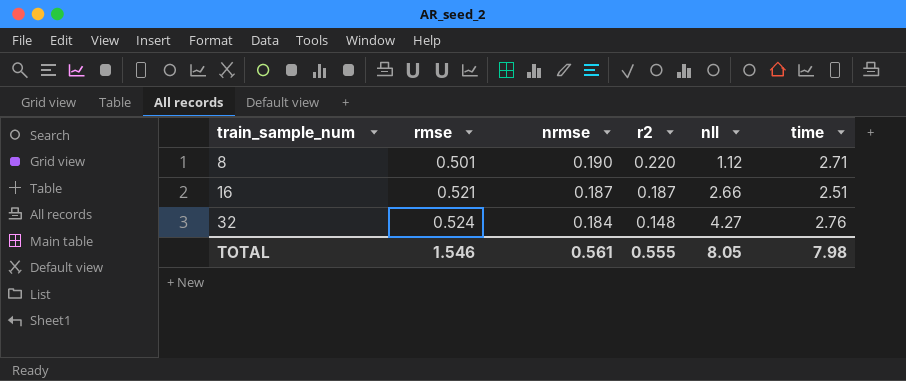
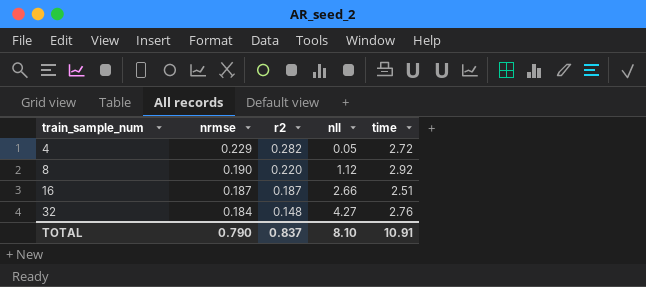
column rmse | position: 2 -> none
row 4: none -> 0.229 | 0.282 | 0.05 | 2.72
8 | time: 2.71 -> 2.92
TOTAL | nrmse: 0.561 -> 0.790
TOTAL | r2: 0.555 -> 0.837
TOTAL | nll: 8.05 -> 8.10
TOTAL | time: 7.98 -> 10.91

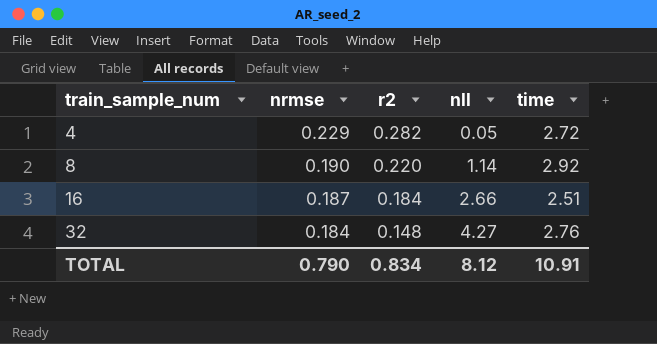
8 | nll: 1.12 -> 1.14
16 | r2: 0.187 -> 0.184
TOTAL | r2: 0.837 -> 0.834
TOTAL | nll: 8.10 -> 8.12

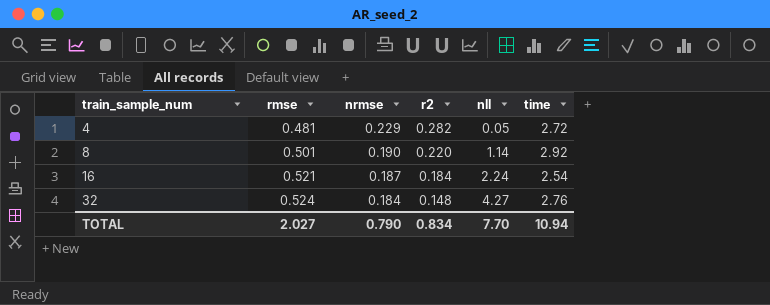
column rmse | position: none -> 2
16 | nll: 2.66 -> 2.24
16 | time: 2.51 -> 2.54
TOTAL | nll: 8.12 -> 7.70
TOTAL | time: 10.91 -> 10.94

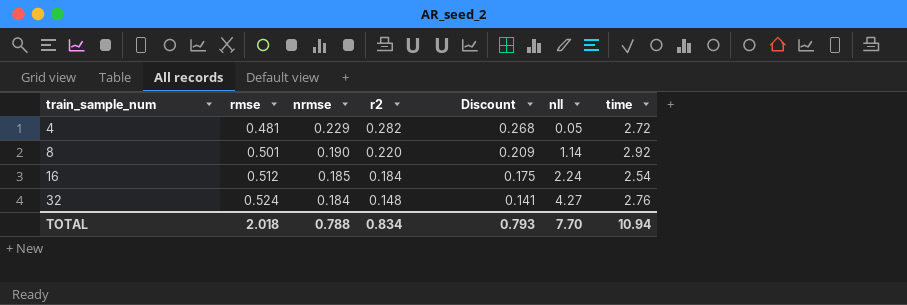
column Discount | formula: none -> [r2] * 0.95
16 | rmse: 0.521 -> 0.512
16 | nrmse: 0.187 -> 0.185
TOTAL | rmse: 2.027 -> 2.018
TOTAL | nrmse: 0.790 -> 0.788

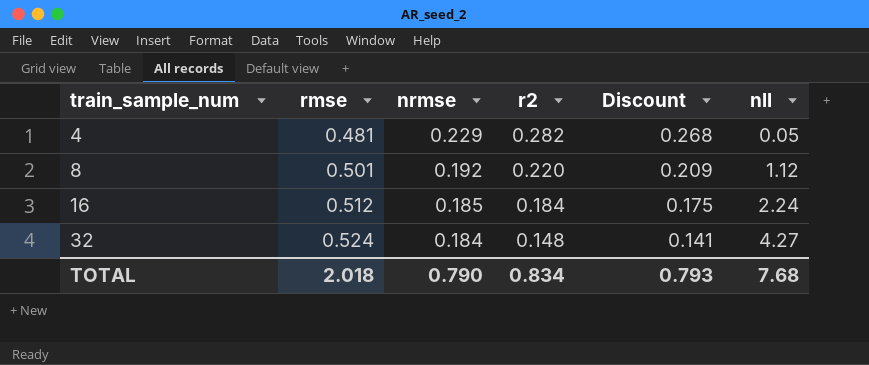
column time | position: 7 -> none
8 | nrmse: 0.190 -> 0.192
8 | nll: 1.14 -> 1.12
TOTAL | nrmse: 0.788 -> 0.790
TOTAL | nll: 7.70 -> 7.68

